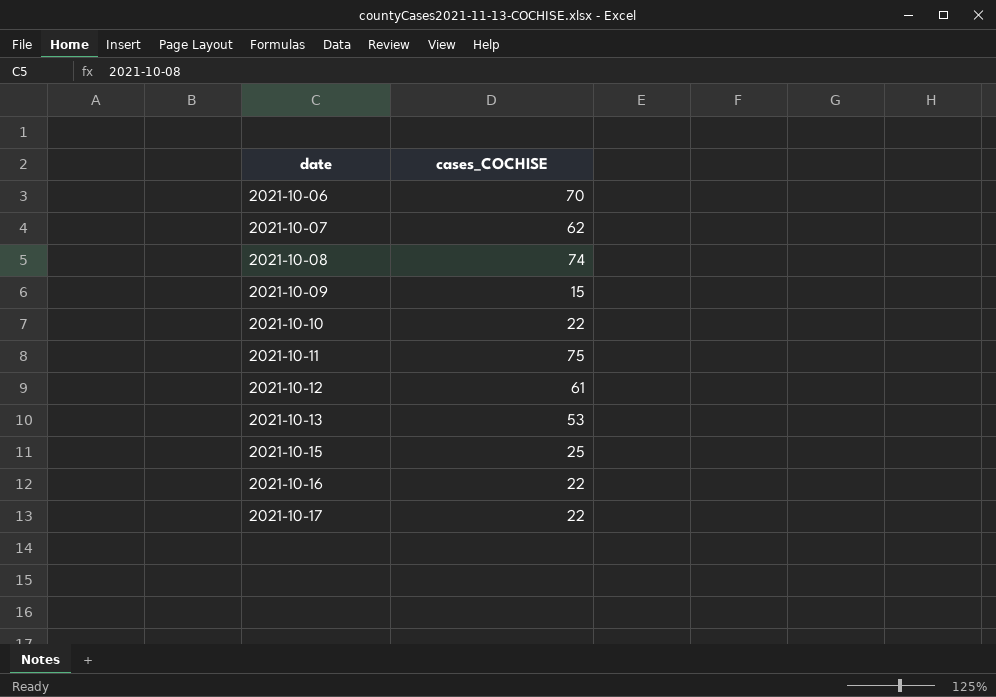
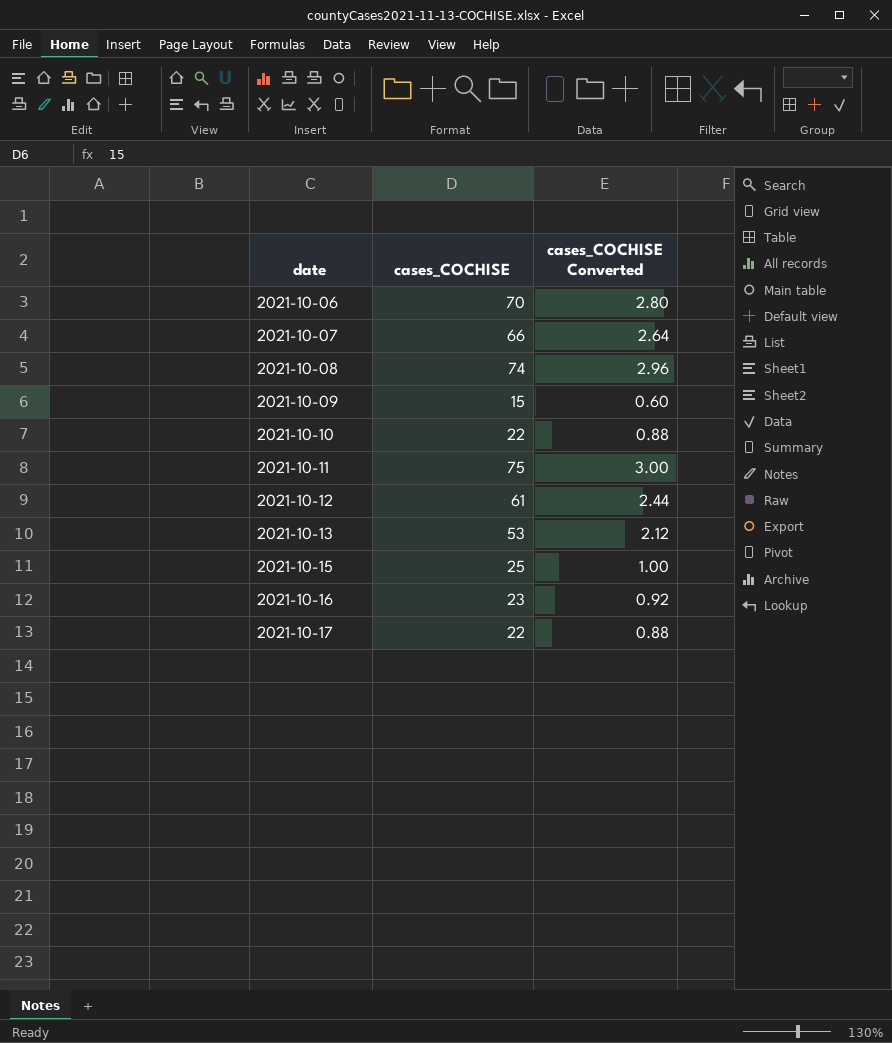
column cases_COCHISE Converted | formula: none -> [cases_COCHISE] * 0.04
2021-10-07 | cases_COCHISE: 62 -> 66
2021-10-16 | cases_COCHISE: 22 -> 23

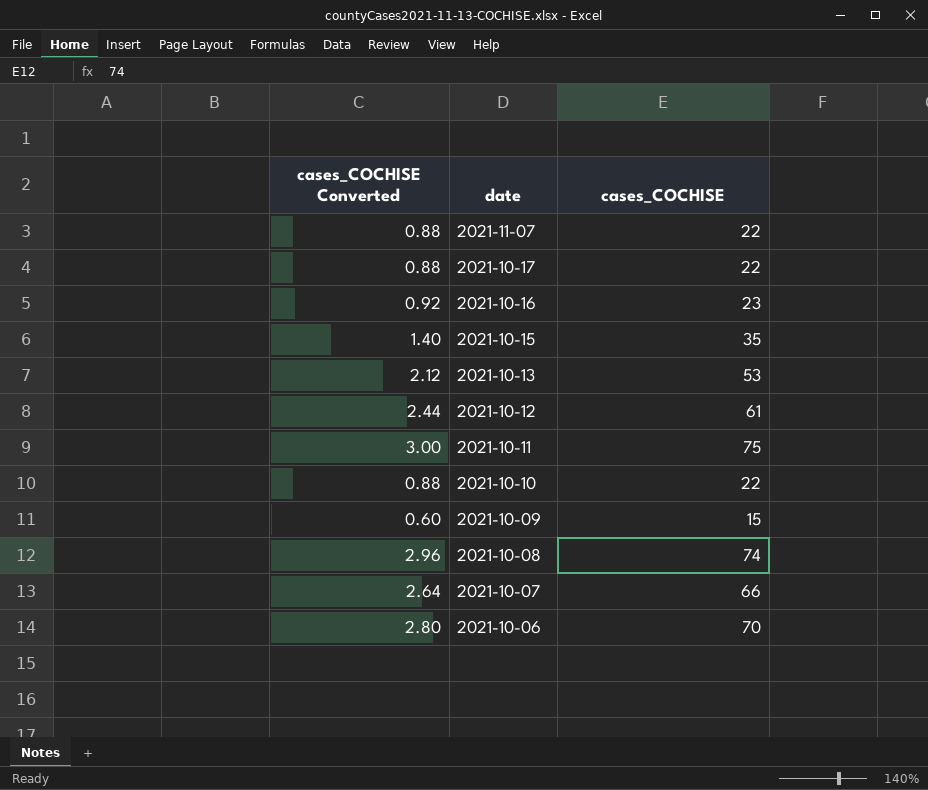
row order: date ascending -> date descending
column cases_COCHISE Converted | position: 3 -> 1
row 2021-11-07: none -> 0.88 | 22
2021-10-15 | cases_COCHISE Converted: 1.00 -> 1.40
2021-10-15 | cases_COCHISE: 25 -> 35

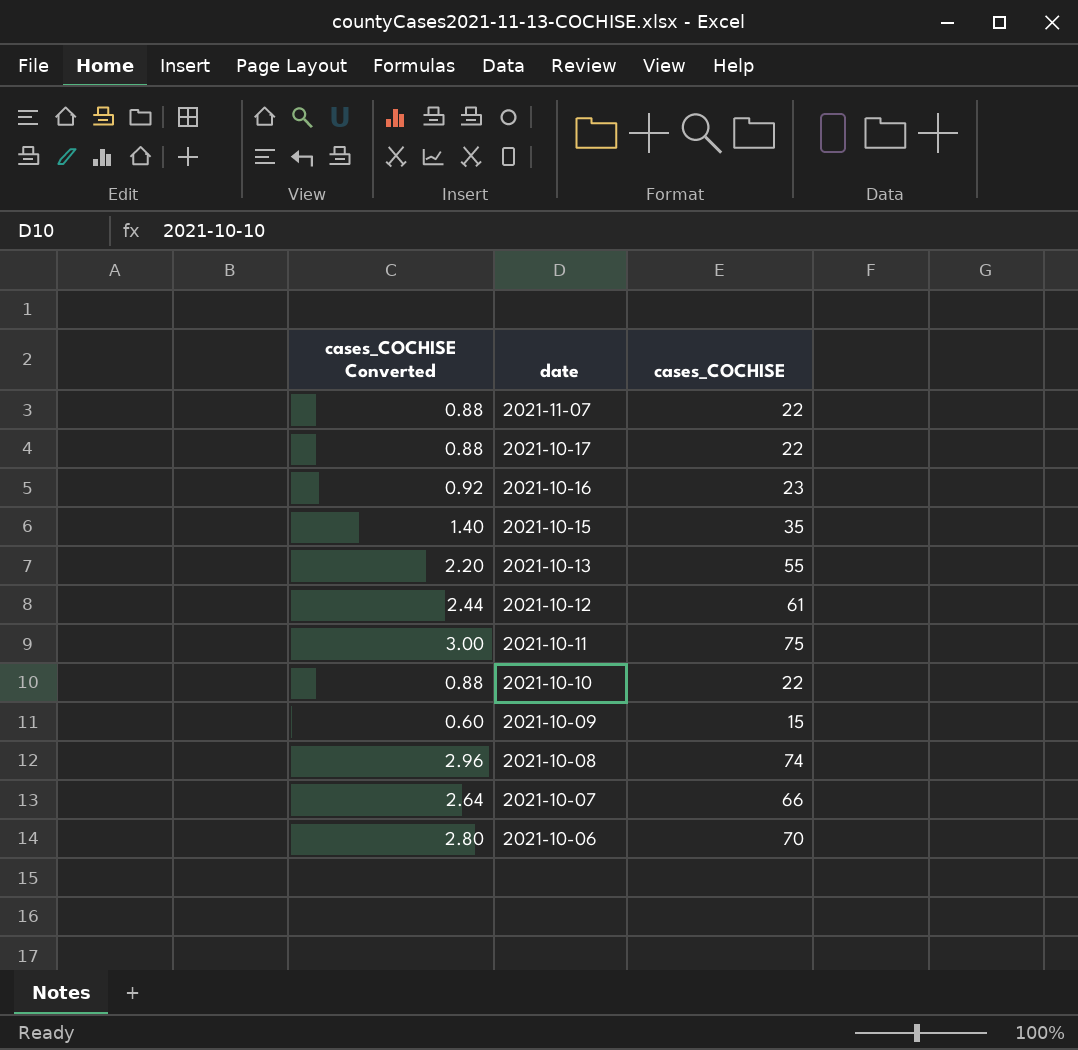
2021-10-13 | cases_COCHISE Converted: 2.12 -> 2.20
2021-10-13 | cases_COCHISE: 53 -> 55

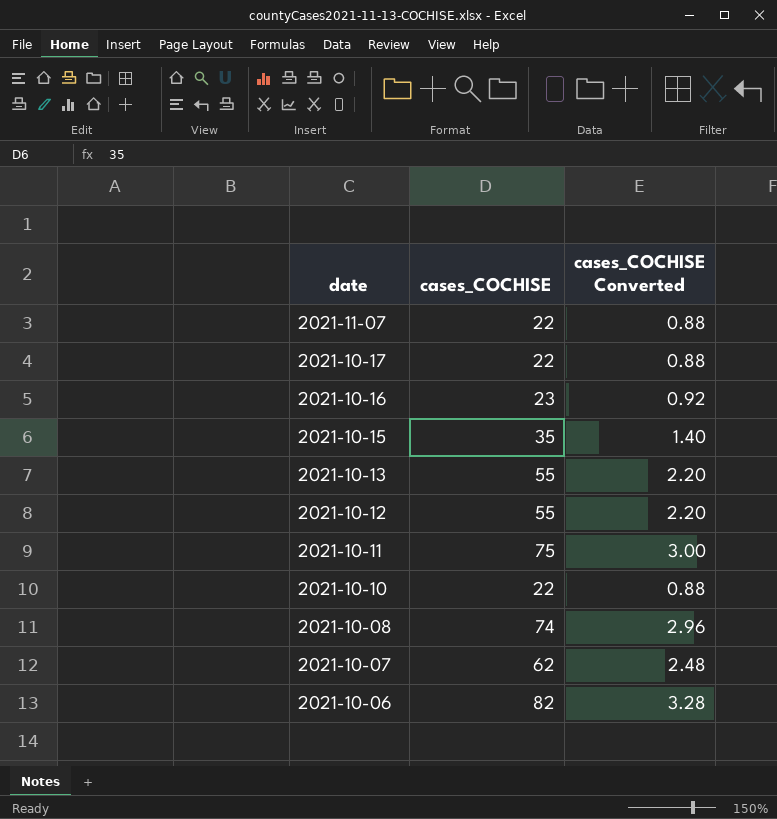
column cases_COCHISE Converted | position: 1 -> 3
row 2021-10-09: 0.60 | 15 -> none
2021-10-12 | cases_COCHISE: 61 -> 55
2021-10-12 | cases_COCHISE Converted: 2.44 -> 2.20
2021-10-07 | cases_COCHISE: 66 -> 62
2021-10-07 | cases_COCHISE Converted: 2.64 -> 2.48
2021-10-06 | cases_COCHISE: 70 -> 82
2021-10-06 | cases_COCHISE Converted: 2.80 -> 3.28

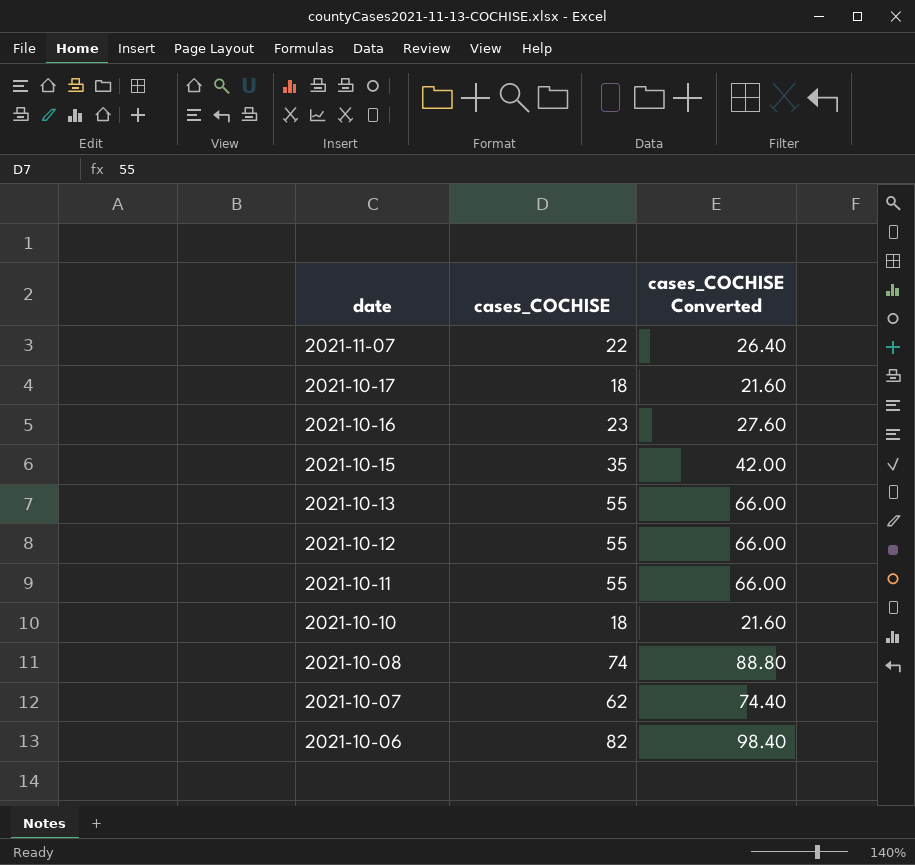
column cases_COCHISE Converted | formula: [cases_COCHISE] * 0.04 -> [cases_COCHISE] * 1.2
2021-10-17 | cases_COCHISE: 22 -> 18
2021-10-11 | cases_COCHISE: 75 -> 55
2021-10-10 | cases_COCHISE: 22 -> 18

